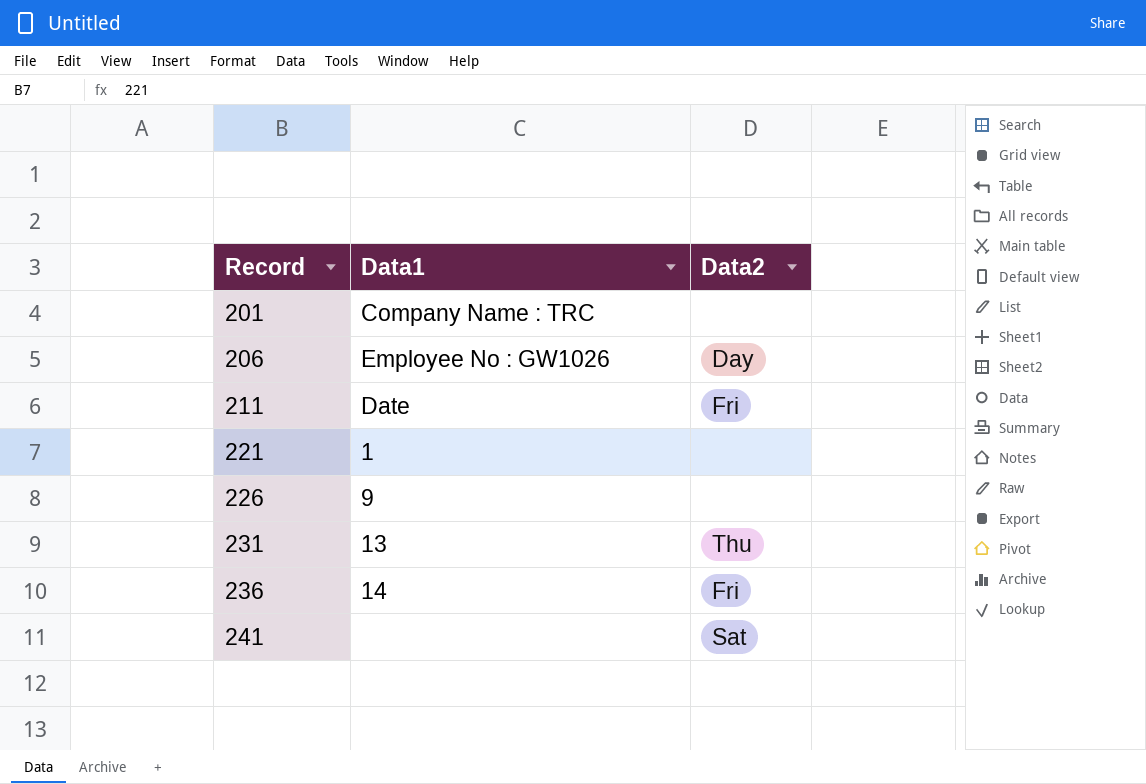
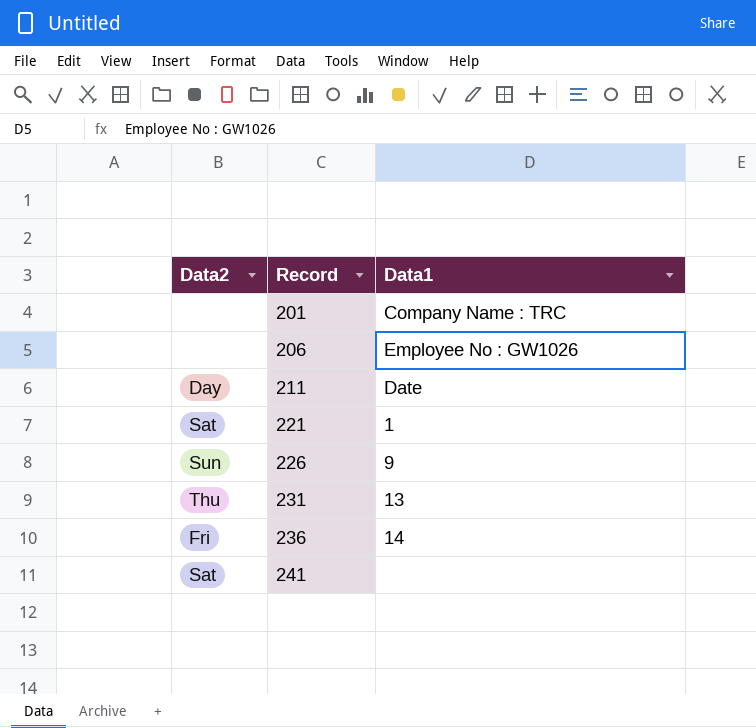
column Data2 | position: 3 -> 1
206 | Data2: Day -> none
211 | Data2: Fri -> Day
221 | Data2: none -> Sat
226 | Data2: none -> Sun

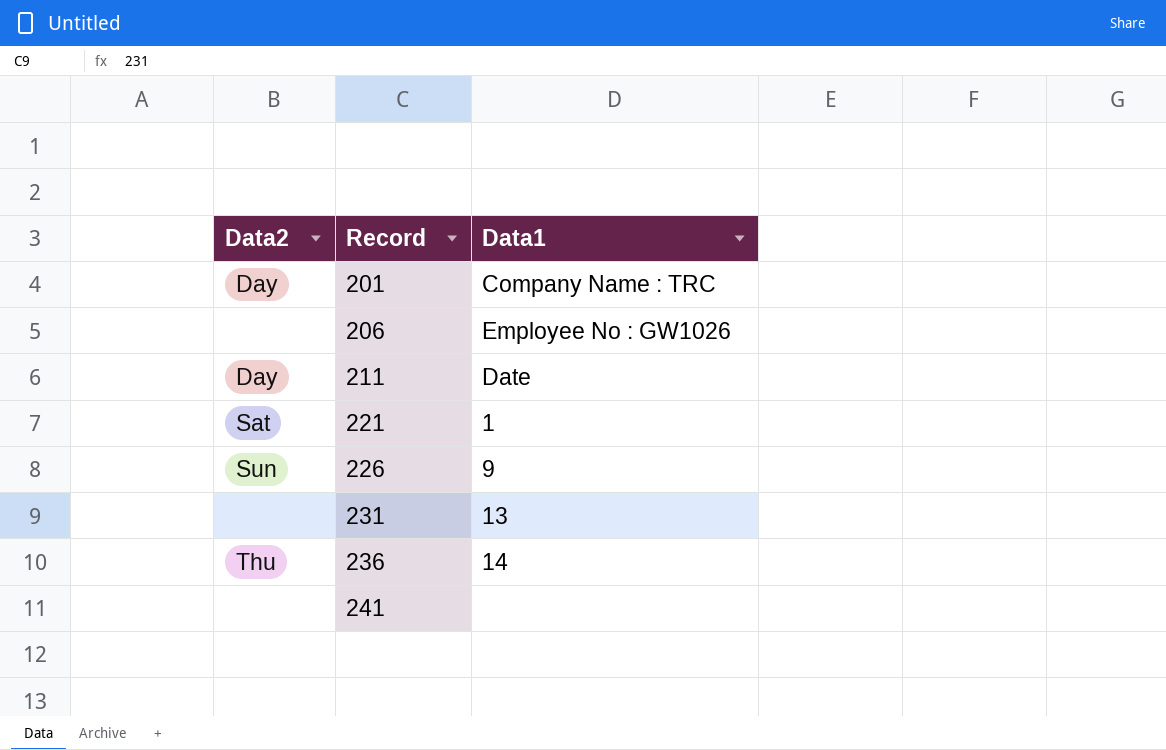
201 | Data2: none -> Day
231 | Data2: Thu -> none
236 | Data2: Fri -> Thu
241 | Data2: Sat -> none

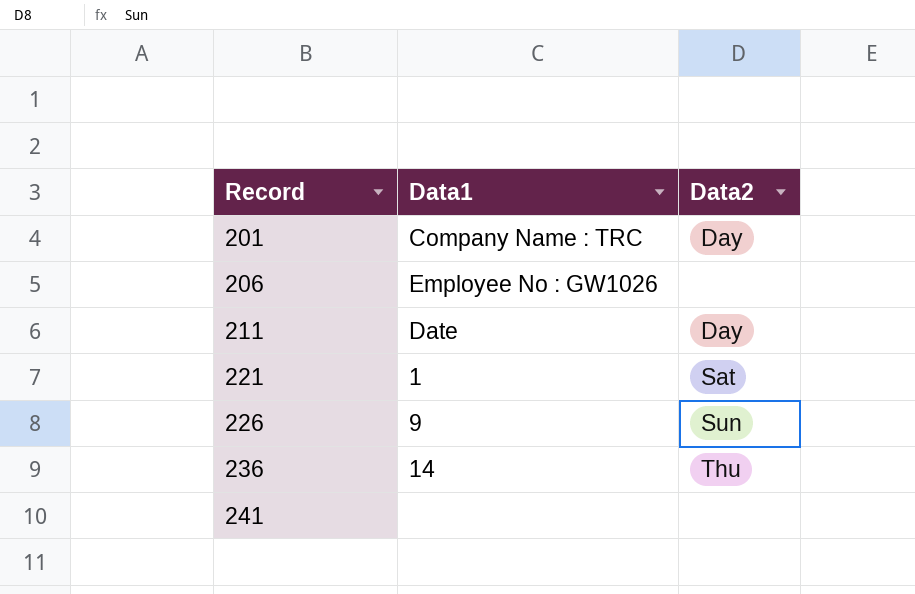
column Data2 | position: 1 -> 3
row 231: none | 13 -> none

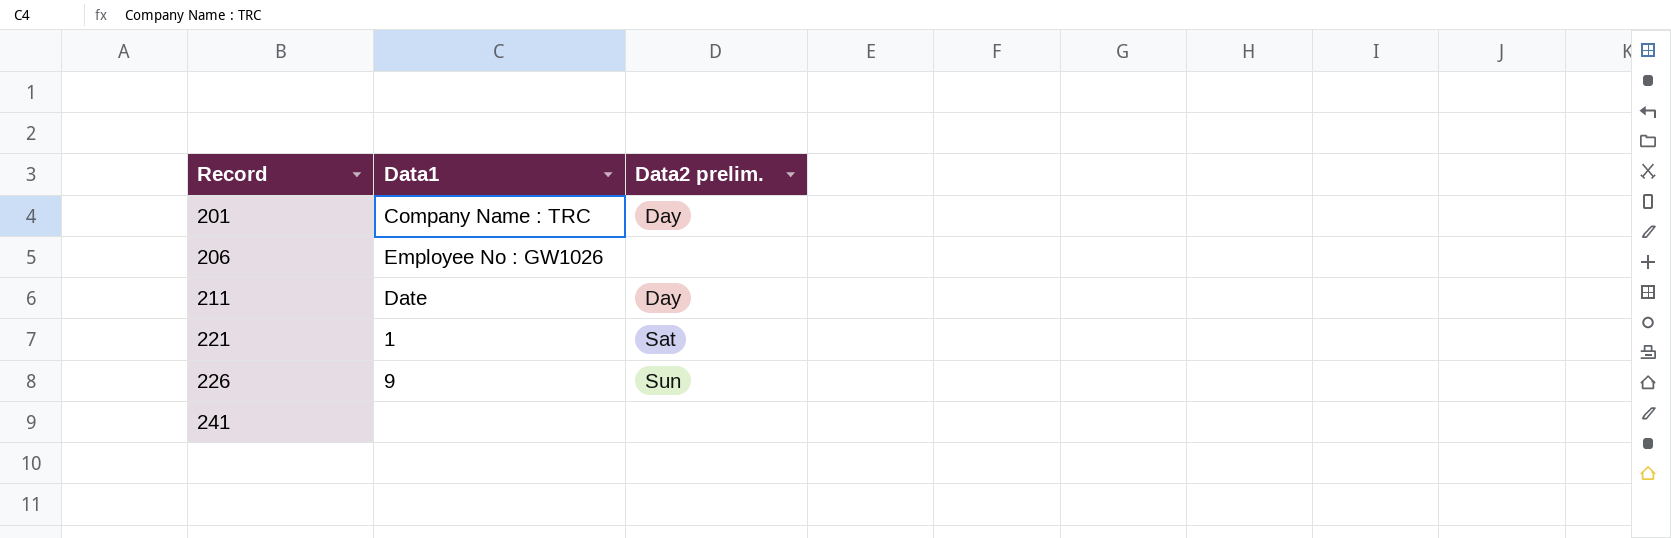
column name: Data2 -> Data2 prelim.
row 236: 14 | Thu -> none

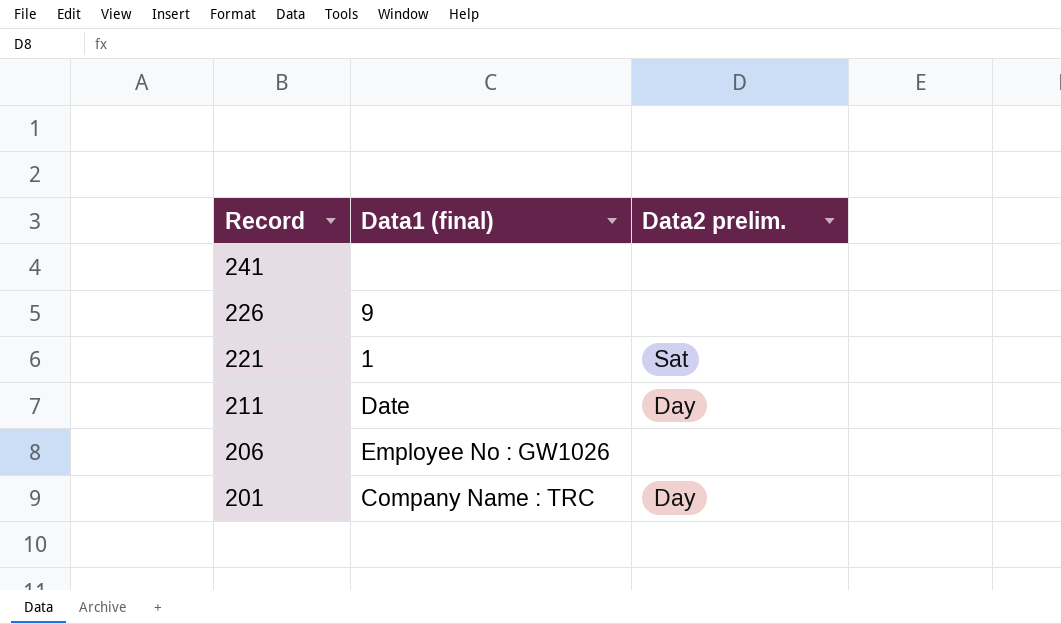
row order: Record ascending -> Record descending
column name: Data1 -> Data1 (final)
226 | Data2 prelim.: Sun -> none

